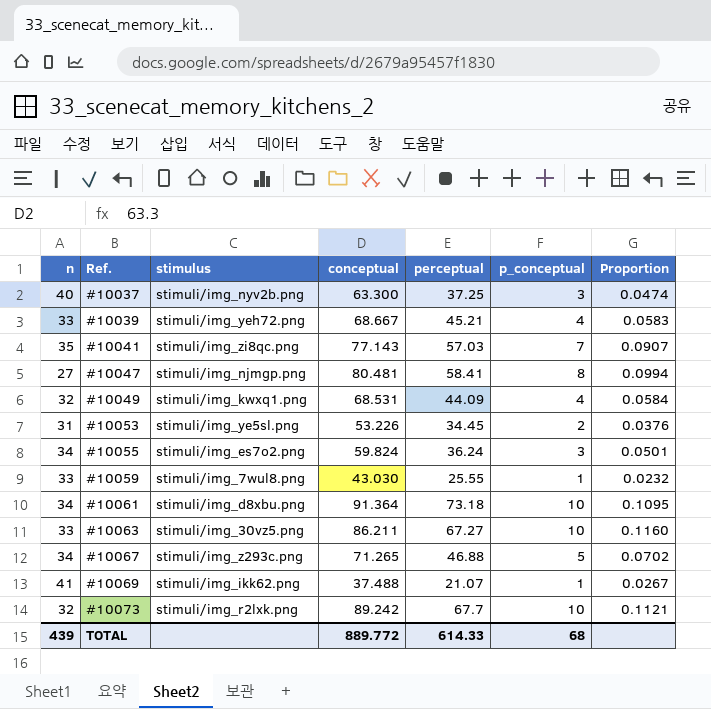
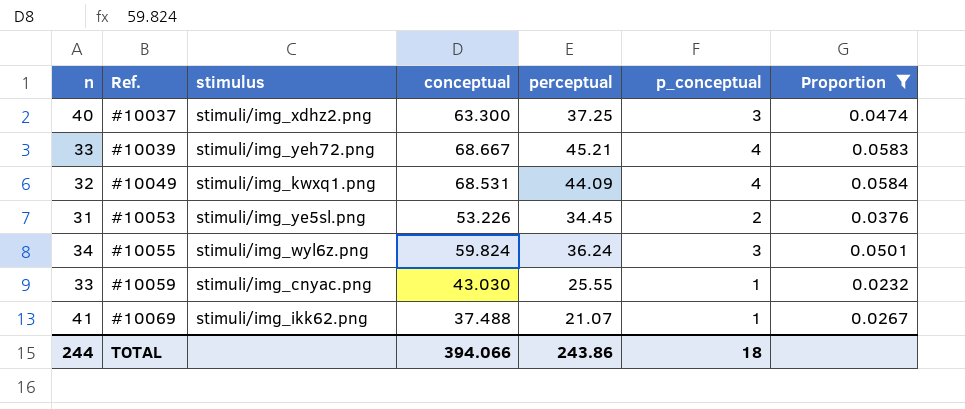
filter: none -> Proportion <= 0.0584
#10037 | stimulus: stimuli/img_nyv2b.png -> stimuli/img_xdhz2.png
#10055 | stimulus: stimuli/img_es7o2.png -> stimuli/img_wyl6z.png
#10059 | stimulus: stimuli/img_7wul8.png -> stimuli/img_cnyac.png
TOTAL | n: 439 -> 244
TOTAL | conceptual: 889.772 -> 394.066
TOTAL | perceptual: 614.33 -> 243.86
TOTAL | p_conceptual: 68 -> 18

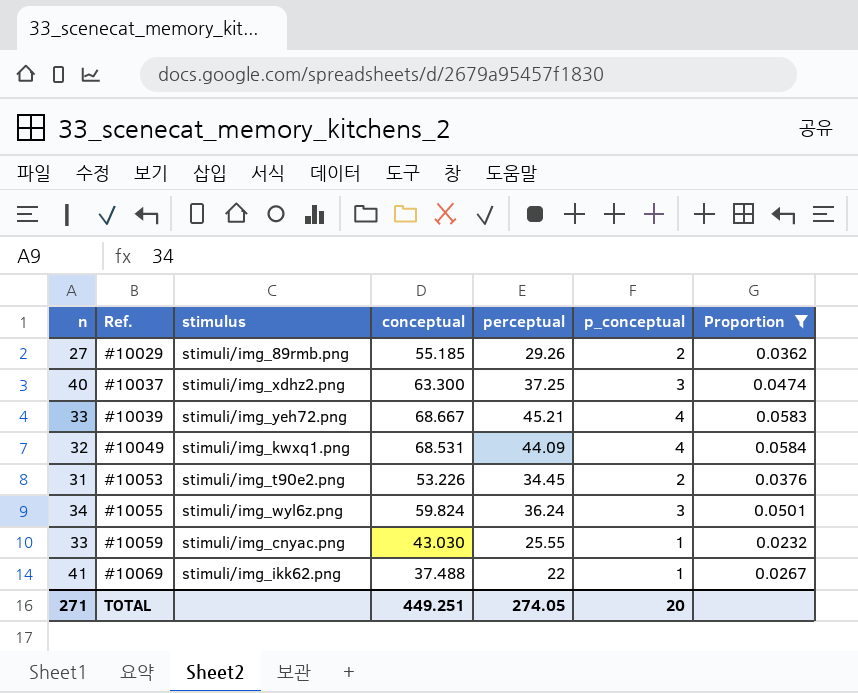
row #10029: none -> 27 | stimuli/img_89rmb.png | 55.185 | 29.26 | 2 | 0.0362
#10053 | stimulus: stimuli/img_ye5sl.png -> stimuli/img_t90e2.png
#10069 | perceptual: 21.07 -> 22
TOTAL | n: 244 -> 271
TOTAL | conceptual: 394.066 -> 449.251
TOTAL | perceptual: 243.86 -> 274.05
TOTAL | p_conceptual: 18 -> 20

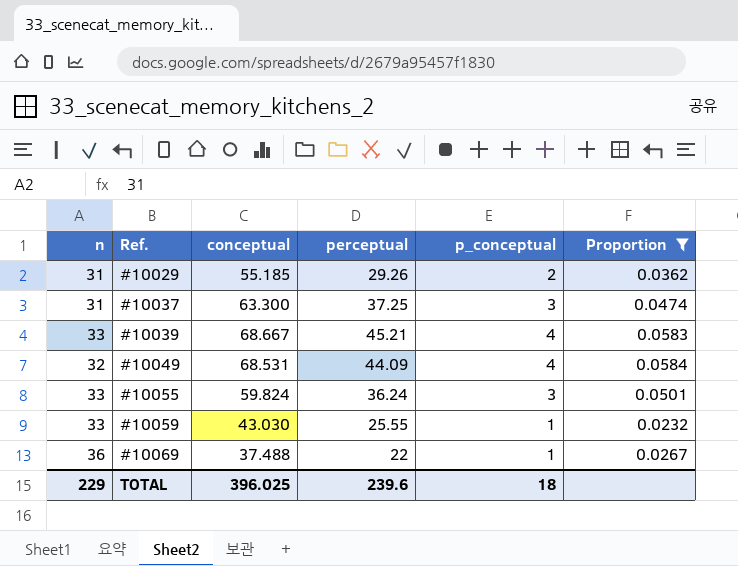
column stimulus | position: 3 -> none
row #10053: 31 | stimuli/img_t90e2.png | 53.226 | 34.45 | 2 | 0.0376 -> none
#10029 | n: 27 -> 31
#10037 | n: 40 -> 31
#10055 | n: 34 -> 33
#10069 | n: 41 -> 36
TOTAL | n: 271 -> 229
TOTAL | conceptual: 449.251 -> 396.025
TOTAL | perceptual: 274.05 -> 239.6
TOTAL | p_conceptual: 20 -> 18

